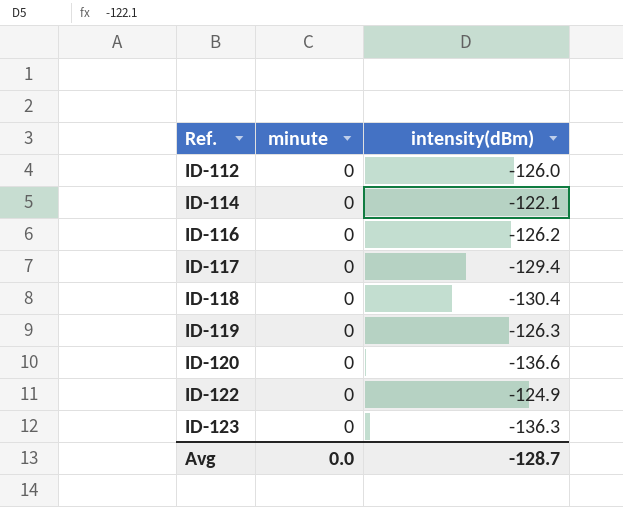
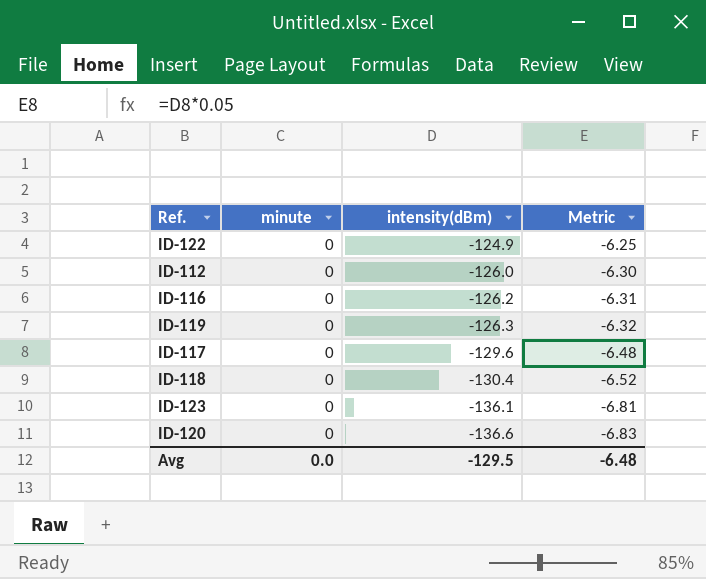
row order: Ref. ascending -> intensity(dBm) descending
column Metric | formula: none -> [intensity(dBm)] * 0.05
row ID-114: 0 | -122.1 -> none
ID-117 | intensity(dBm): -129.4 -> -129.6
ID-123 | intensity(dBm): -136.3 -> -136.1
Avg | intensity(dBm): -128.7 -> -129.5

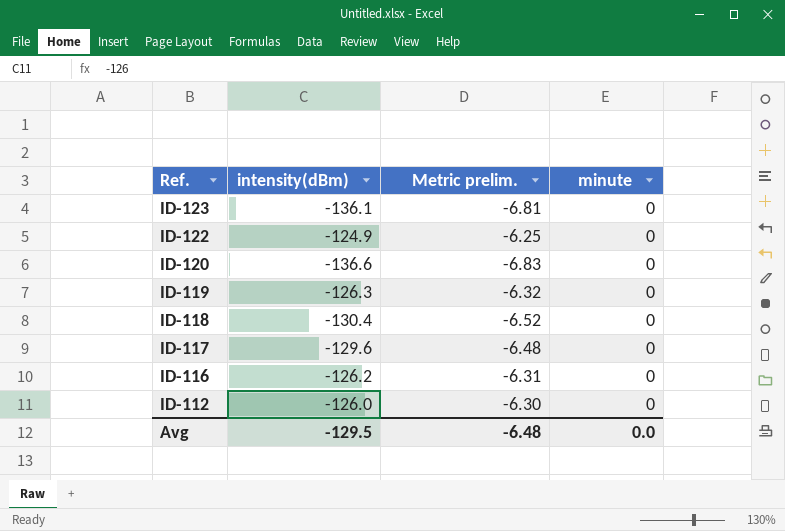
row order: intensity(dBm) descending -> Ref. descending
column name: Metric -> Metric prelim.
column minute | position: 2 -> 4

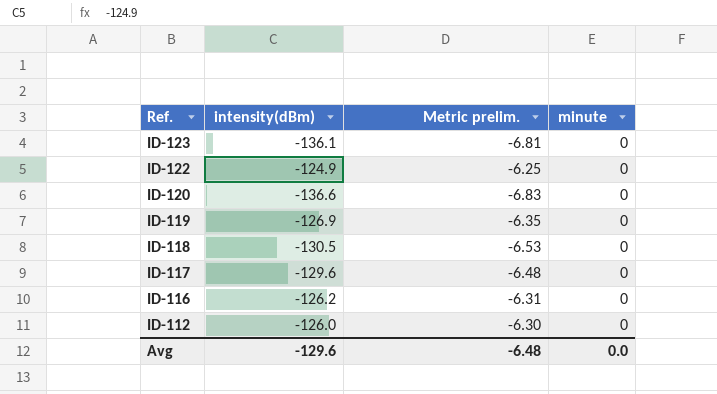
ID-119 | intensity(dBm): -126.3 -> -126.9
ID-119 | Metric prelim.: -6.32 -> -6.35
ID-118 | intensity(dBm): -130.4 -> -130.5
ID-118 | Metric prelim.: -6.52 -> -6.53
Avg | intensity(dBm): -129.5 -> -129.6

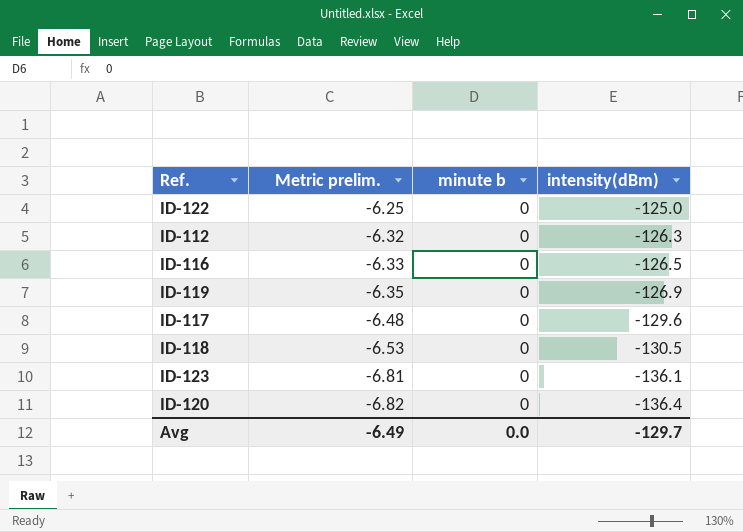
row order: Ref. descending -> Metric prelim. descending
column name: minute -> minute b
column intensity(dBm) | position: 2 -> 4
ID-122 | intensity(dBm): -124.9 -> -125.0
ID-112 | Metric prelim.: -6.30 -> -6.32
ID-112 | intensity(dBm): -126.0 -> -126.3
ID-116 | Metric prelim.: -6.31 -> -6.33
ID-116 | intensity(dBm): -126.2 -> -126.5
ID-120 | Metric prelim.: -6.83 -> -6.82
ID-120 | intensity(dBm): -136.6 -> -136.4
Avg | Metric prelim.: -6.48 -> -6.49
Avg | intensity(dBm): -129.6 -> -129.7

